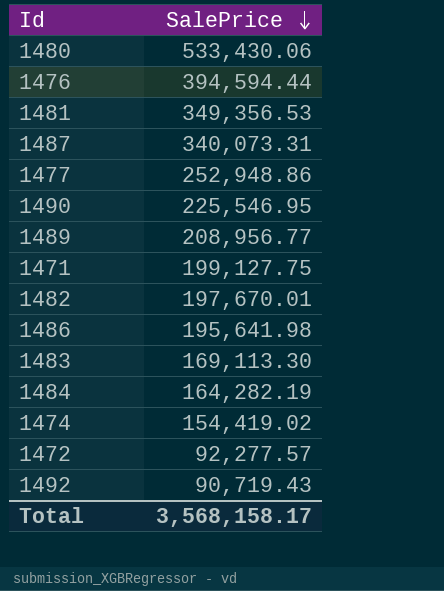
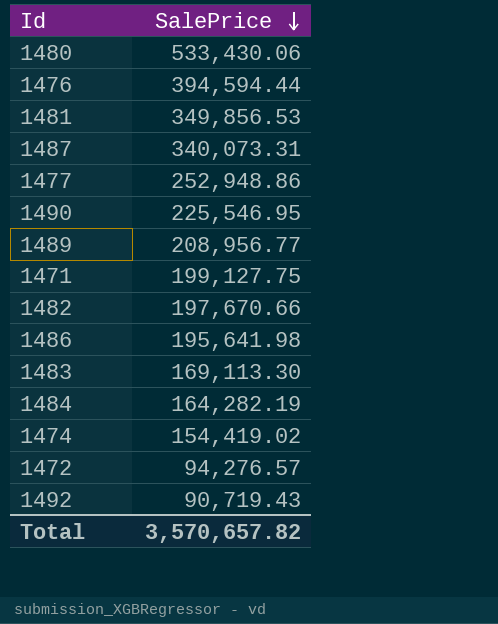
1481 | SalePrice: 349,356.53 -> 349,856.53
1482 | SalePrice: 197,670.01 -> 197,670.66
1472 | SalePrice: 92,277.57 -> 94,276.57
Total | SalePrice: 3,568,158.17 -> 3,570,657.82

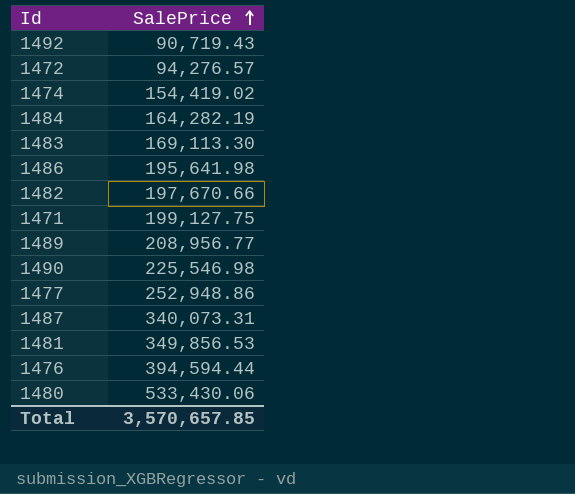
row order: SalePrice descending -> SalePrice ascending
1490 | SalePrice: 225,546.95 -> 225,546.98
Total | SalePrice: 3,570,657.82 -> 3,570,657.85

